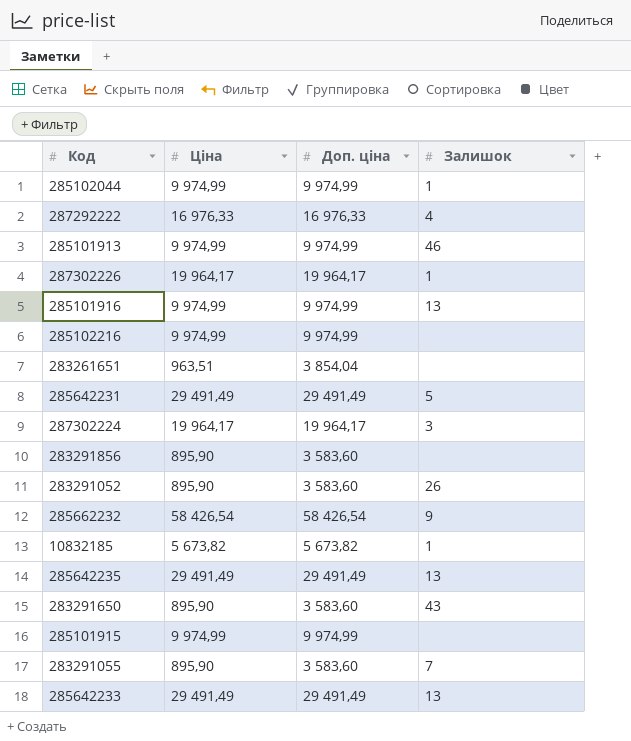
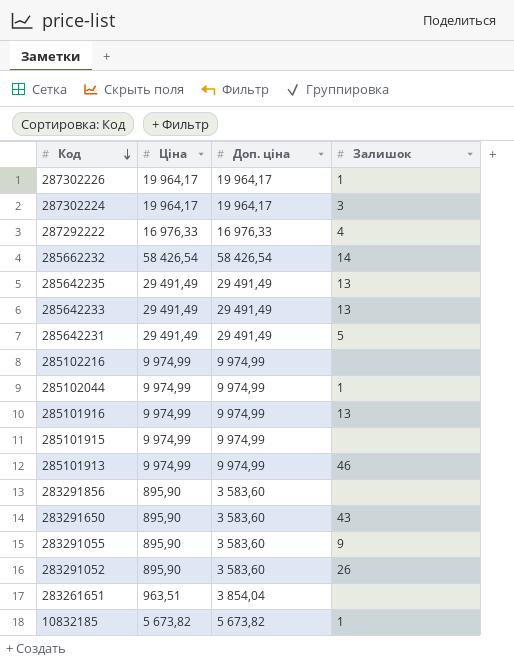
row order: none -> Код descending
285662232 | Залишок: 9 -> 14
283291055 | Залишок: 7 -> 9

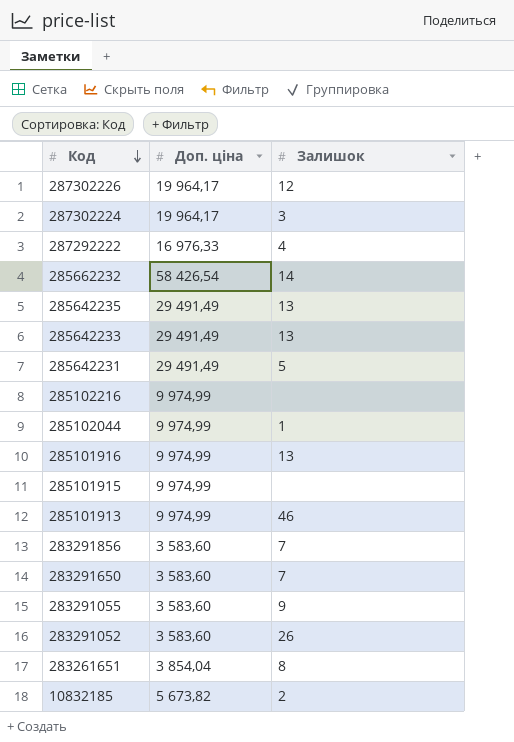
column Ціна | position: 2 -> none
287302226 | Залишок: 1 -> 12
283291856 | Залишок: none -> 7
283291650 | Залишок: 43 -> 7
283261651 | Залишок: none -> 8
10832185 | Залишок: 1 -> 2

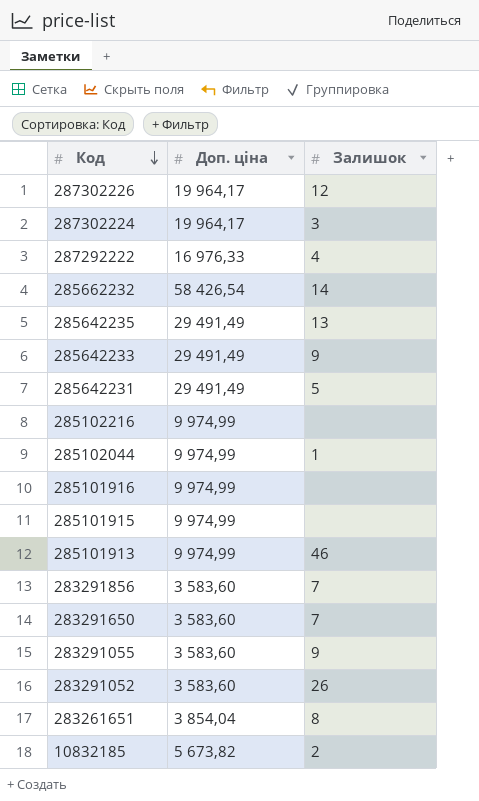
285642233 | Залишок: 13 -> 9
285101916 | Залишок: 13 -> none

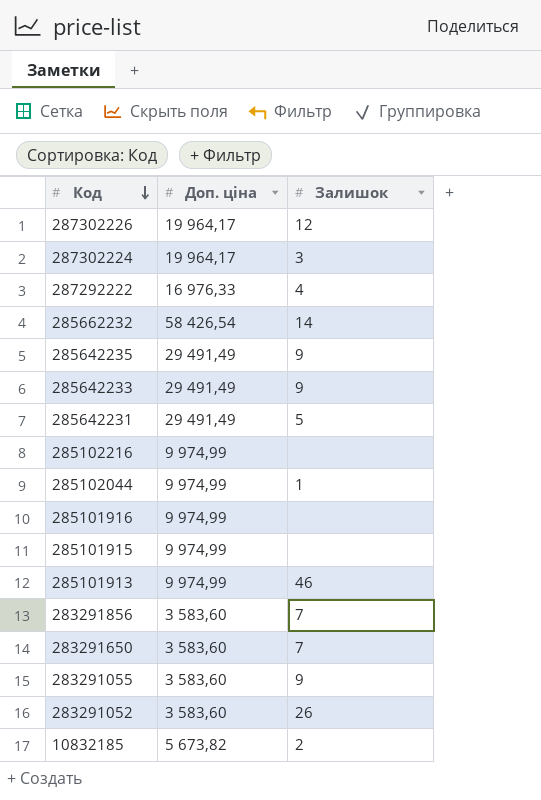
row 283261651: 3 854,04 | 8 -> none
285642235 | Залишок: 13 -> 9

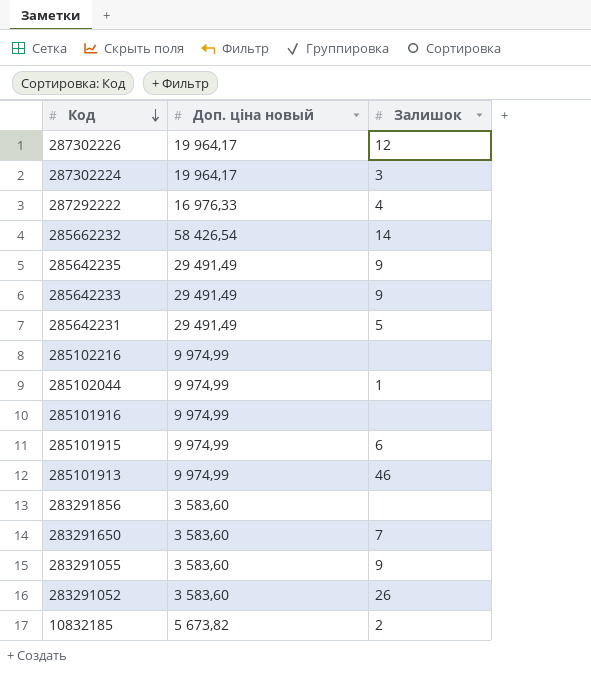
column name: Доп. ціна -> Доп. ціна новый
285101915 | Залишок: none -> 6
283291856 | Залишок: 7 -> none

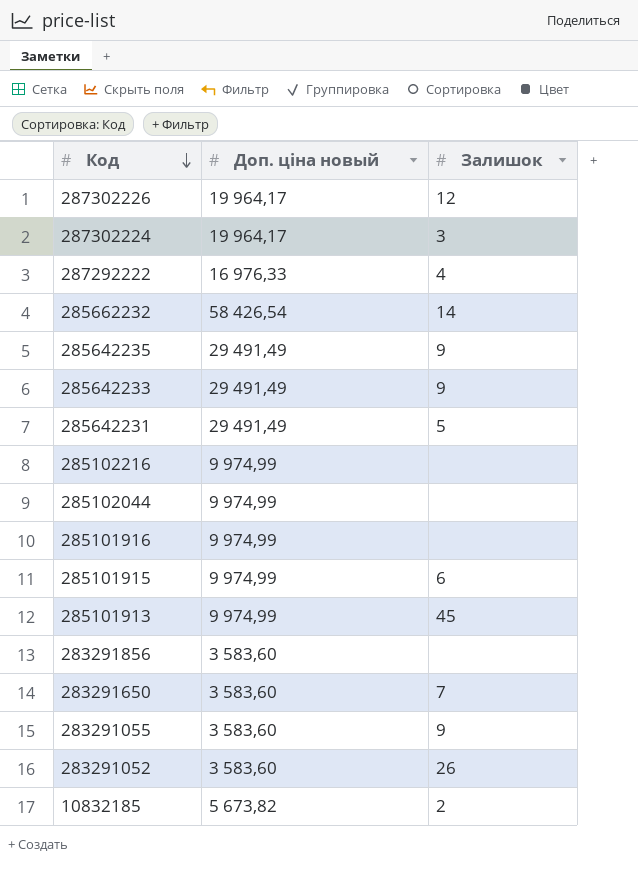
285102044 | Залишок: 1 -> none
285101913 | Залишок: 46 -> 45

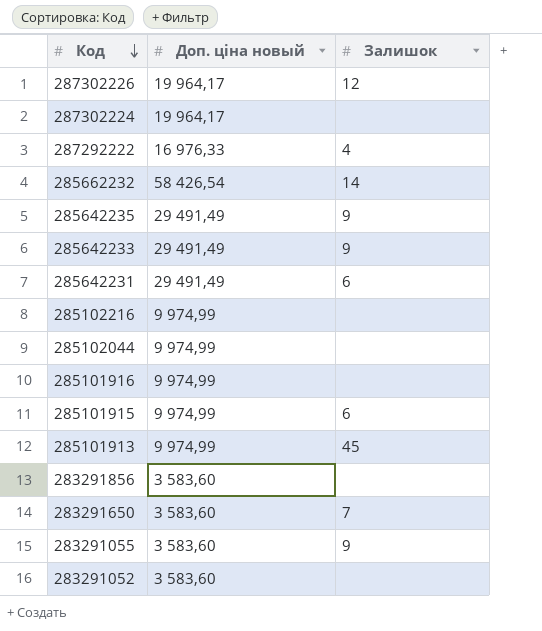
row 10832185: 5 673,82 | 2 -> none
287302224 | Залишок: 3 -> none
285642231 | Залишок: 5 -> 6
283291052 | Залишок: 26 -> none

